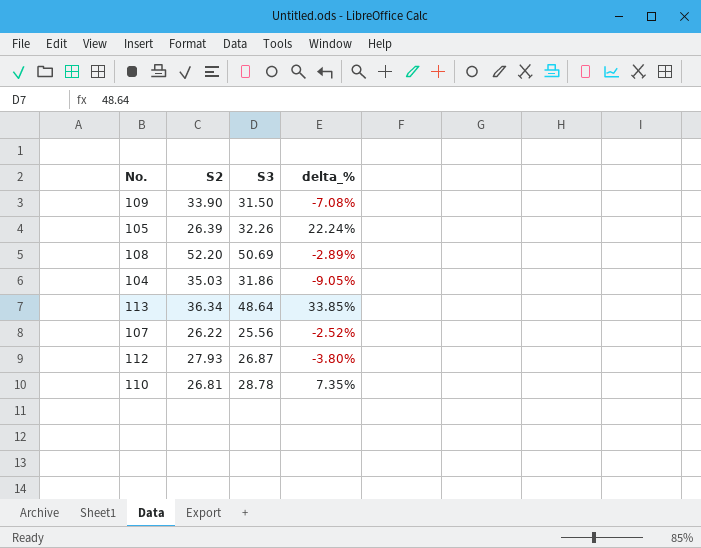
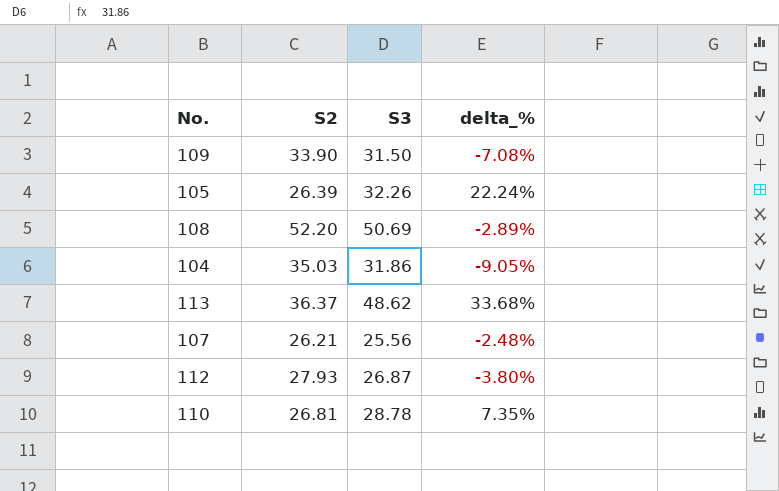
113 | S2: 36.34 -> 36.37
113 | S3: 48.64 -> 48.62
113 | delta_%: 33.85% -> 33.68%
107 | S2: 26.22 -> 26.21
107 | delta_%: -2.52% -> -2.48%

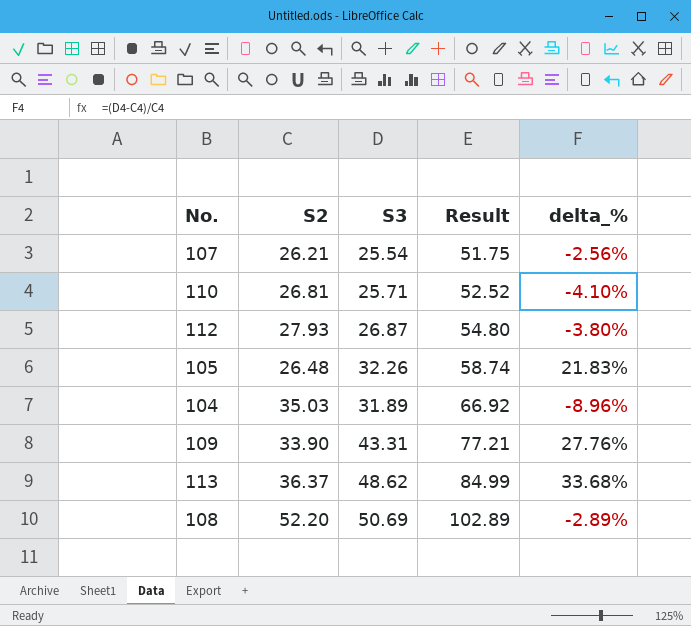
row order: none -> Result ascending
column Result | formula: none -> [S2] + [S3]
107 | S3: 25.56 -> 25.54
107 | delta_%: -2.48% -> -2.56%
110 | S3: 28.78 -> 25.71
110 | delta_%: 7.35% -> -4.10%
105 | S2: 26.39 -> 26.48
105 | delta_%: 22.24% -> 21.83%
104 | S3: 31.86 -> 31.89
104 | delta_%: -9.05% -> -8.96%
109 | S3: 31.50 -> 43.31
109 | delta_%: -7.08% -> 27.76%

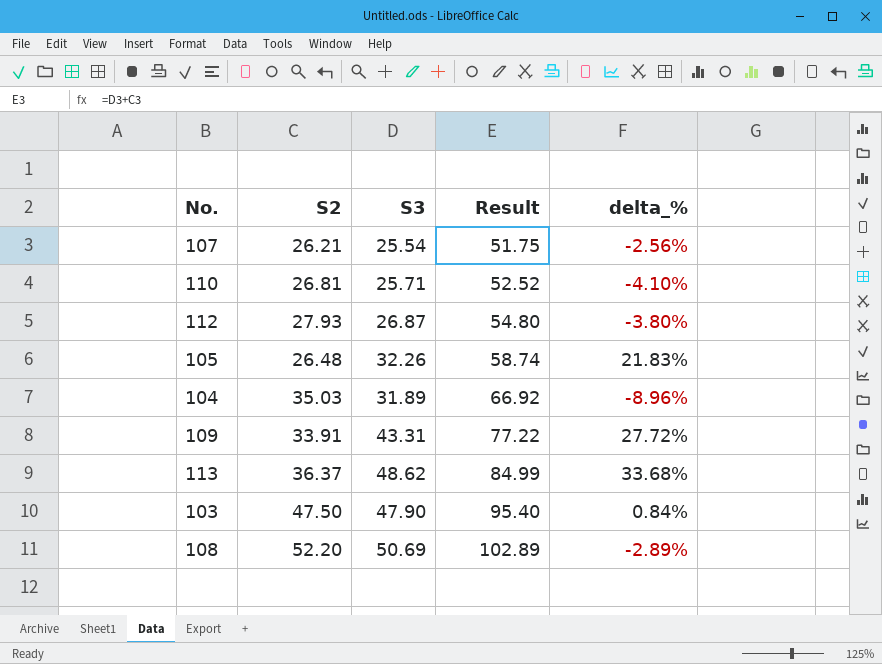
109 | S2: 33.90 -> 33.91
109 | Result: 77.21 -> 77.22
109 | delta_%: 27.76% -> 27.72%
row 103: none -> 47.50 | 47.90 | 95.40 | 0.84%

